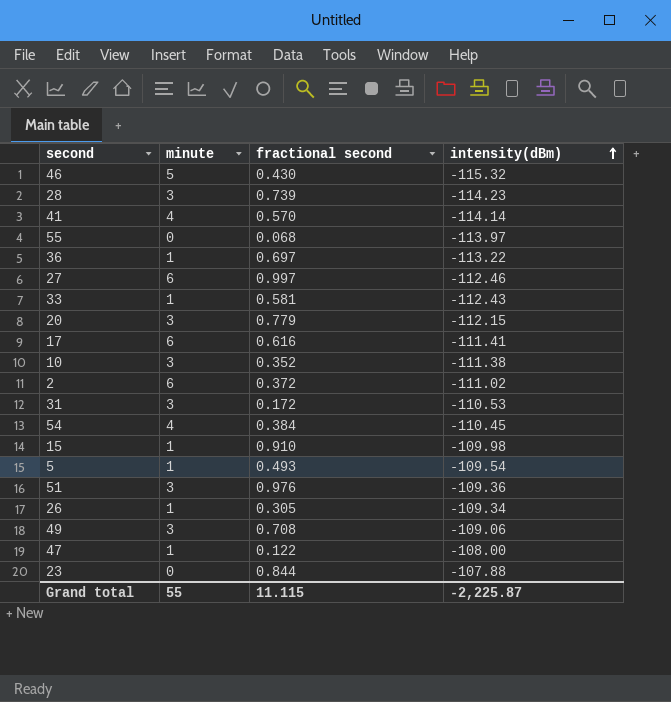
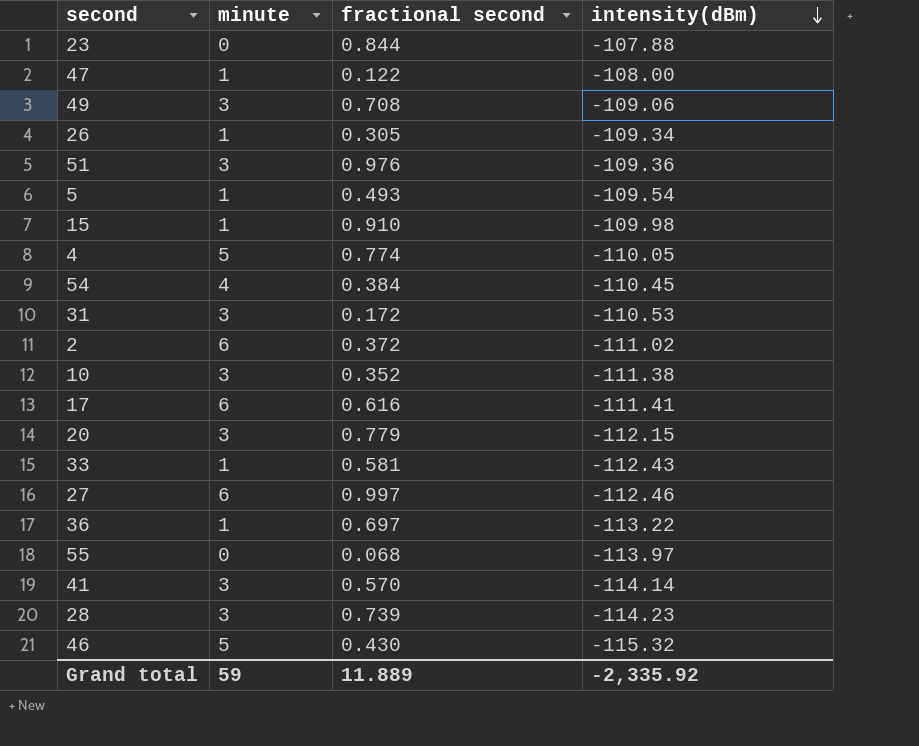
row order: intensity(dBm) ascending -> intensity(dBm) descending
row 4: none -> 5 | 0.774 | -110.05
41 | minute: 4 -> 3
Grand total | minute: 55 -> 59
Grand total | fractional second: 11.115 -> 11.889
Grand total | intensity(dBm): -2,225.87 -> -2,335.92

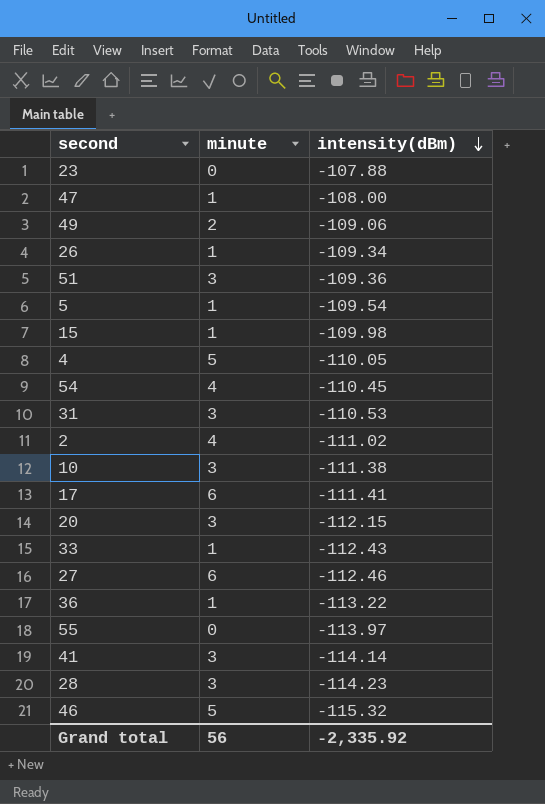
column fractional second | position: 3 -> none
49 | minute: 3 -> 2
2 | minute: 6 -> 4
Grand total | minute: 59 -> 56

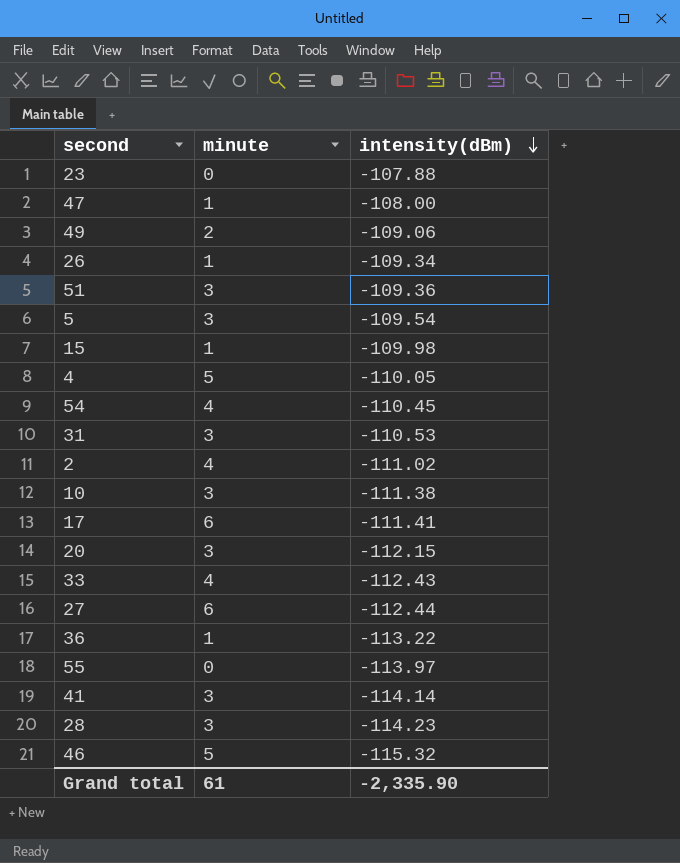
5 | minute: 1 -> 3
33 | minute: 1 -> 4
27 | intensity(dBm): -112.46 -> -112.44
Grand total | minute: 56 -> 61
Grand total | intensity(dBm): -2,335.92 -> -2,335.90

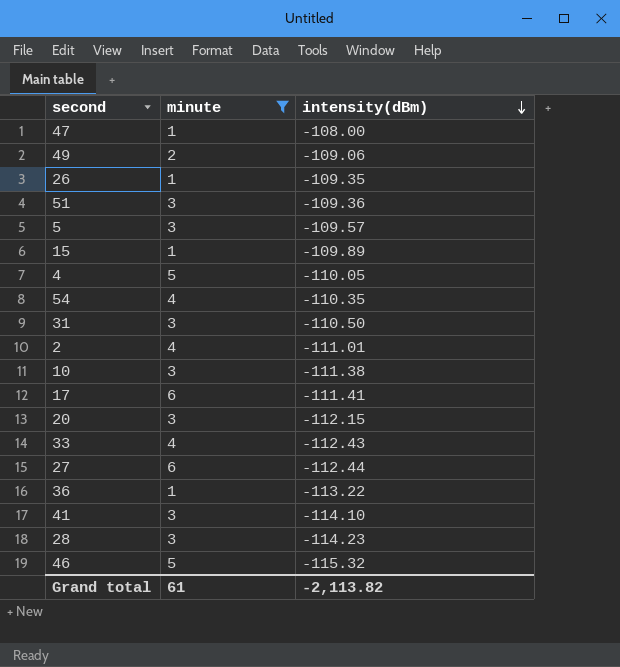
filter: none -> minute != 0
26 | intensity(dBm): -109.34 -> -109.35
5 | intensity(dBm): -109.54 -> -109.57
15 | intensity(dBm): -109.98 -> -109.89
54 | intensity(dBm): -110.45 -> -110.35
31 | intensity(dBm): -110.53 -> -110.50
2 | intensity(dBm): -111.02 -> -111.01
41 | intensity(dBm): -114.14 -> -114.10
Grand total | intensity(dBm): -2,335.90 -> -2,113.82

